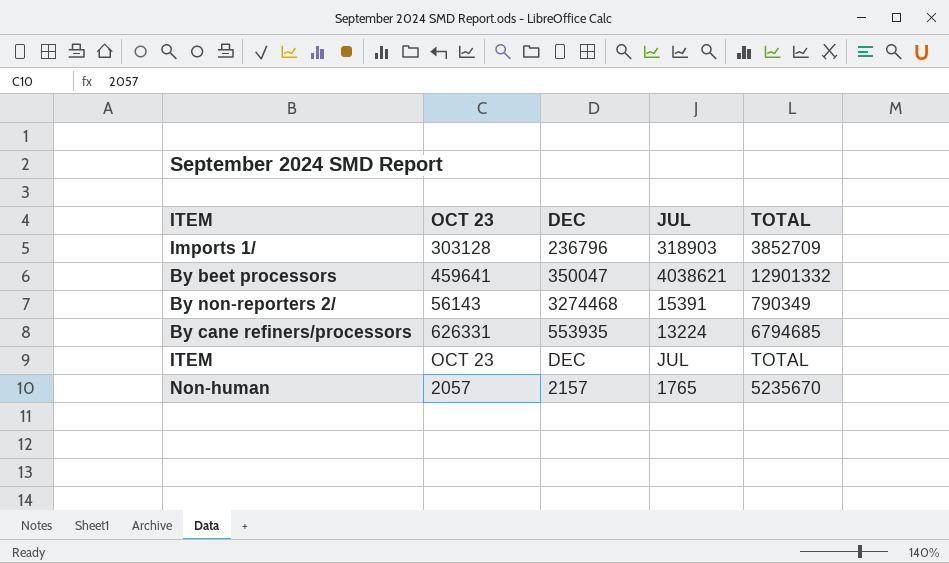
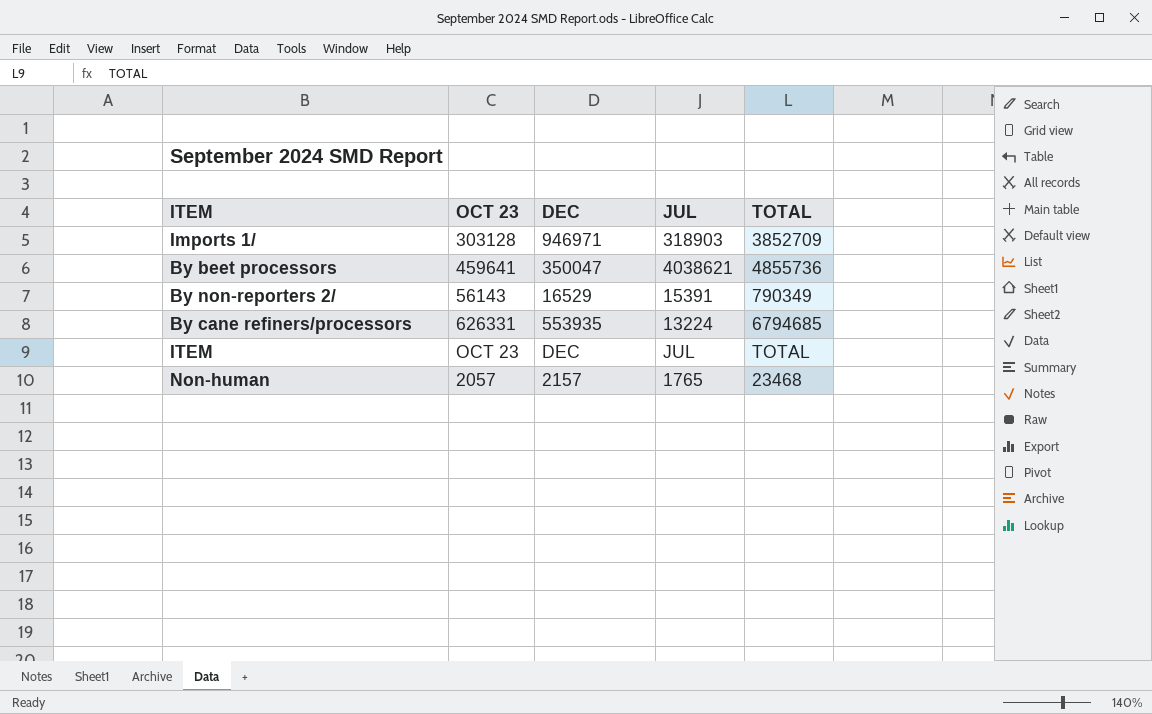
Imports 1/ | DEC: 236796 -> 946971
By beet processors | TOTAL: 12901332 -> 4855736
By non-reporters 2/ | DEC: 3274468 -> 16529
Non-human | TOTAL: 5235670 -> 23468

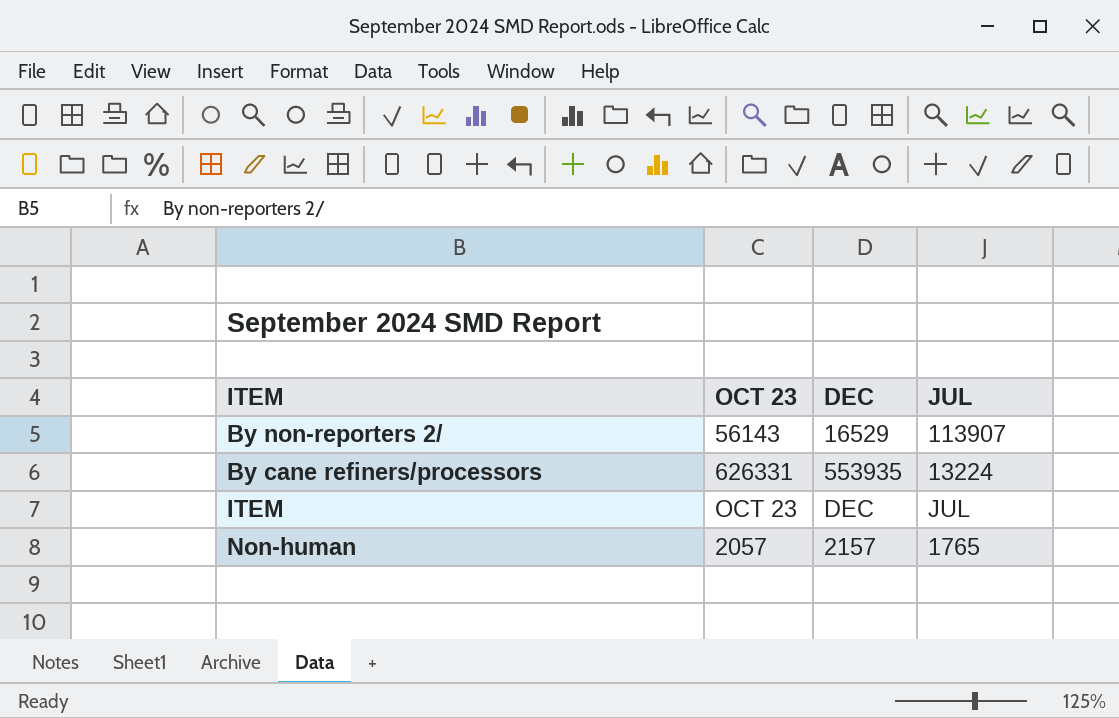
column TOTAL | position: 5 -> none
row Imports 1/: 303128 | 946971 | 318903 | 3852709 -> none
row By beet processors: 459641 | 350047 | 4038621 | 4855736 -> none
By non-reporters 2/ | JUL: 15391 -> 113907

